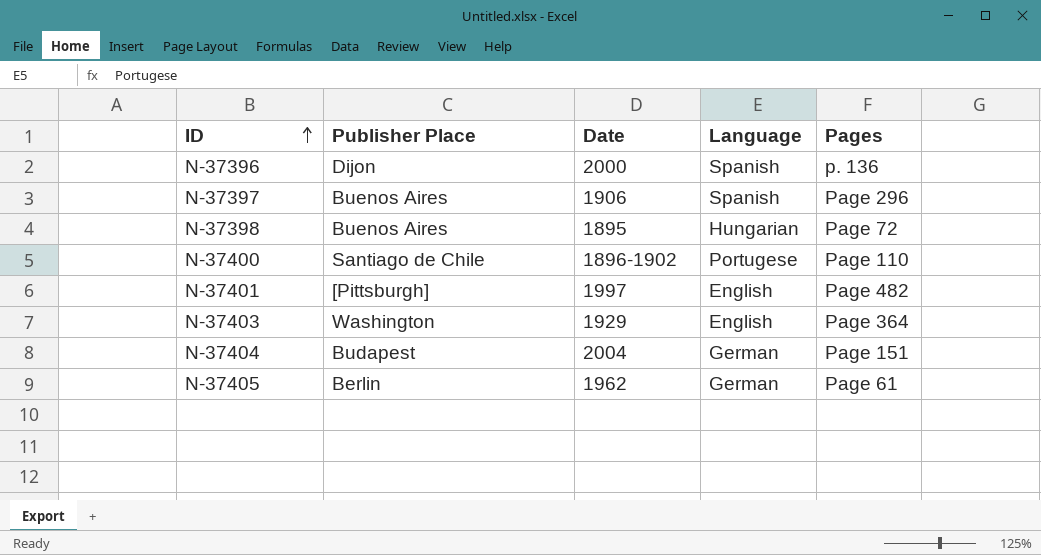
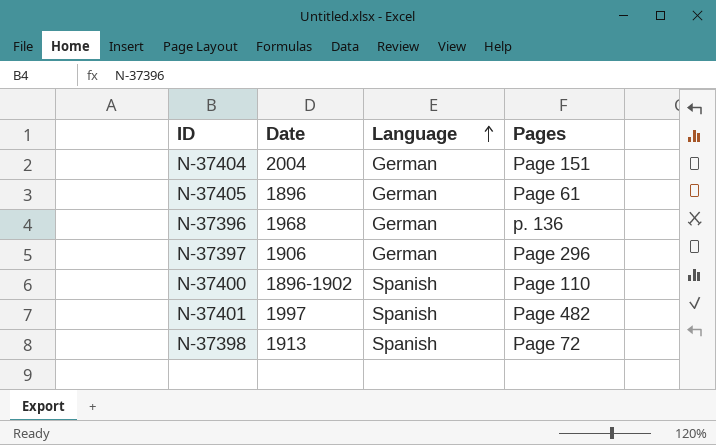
row order: ID ascending -> Language ascending
column Publisher Place | position: 2 -> none
row N-37403: Washington | 1929 | English | Page 364 -> none
N-37405 | Date: 1962 -> 1896
N-37396 | Date: 2000 -> 1968
N-37396 | Language: Spanish -> German
N-37397 | Language: Spanish -> German
N-37400 | Language: Portugese -> Spanish
N-37401 | Language: English -> Spanish
N-37398 | Date: 1895 -> 1913
N-37398 | Language: Hungarian -> Spanish

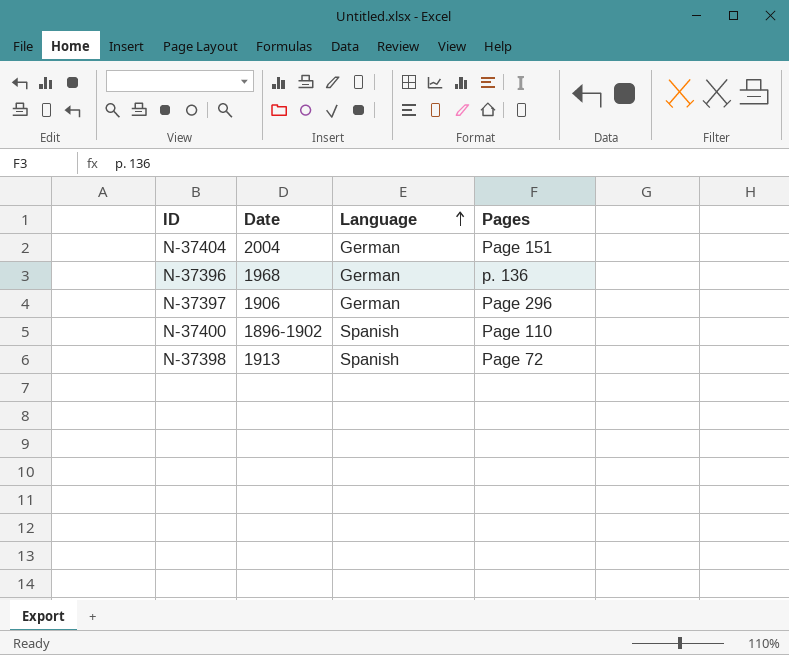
row N-37405: 1896 | German | Page 61 -> none
row N-37401: 1997 | Spanish | Page 482 -> none

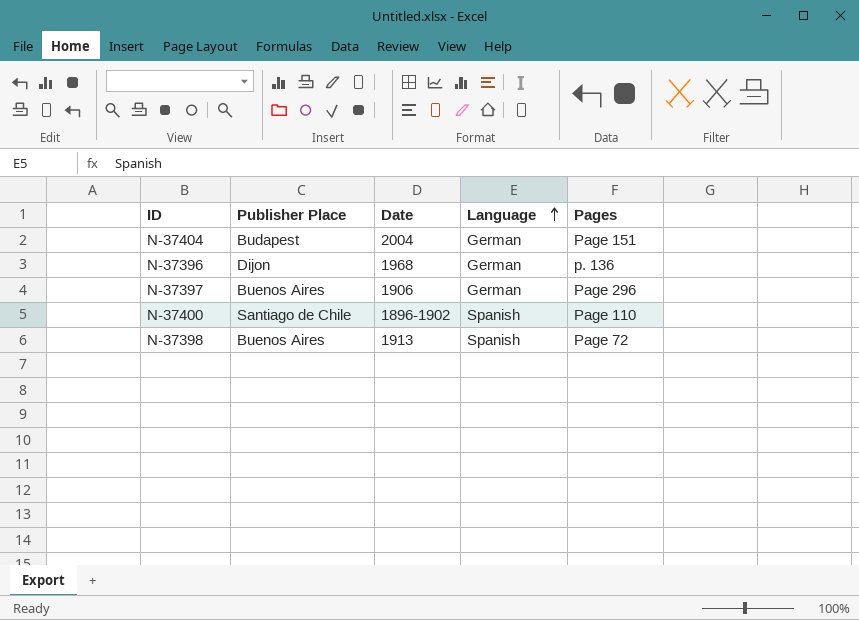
column Publisher Place | position: none -> 2

